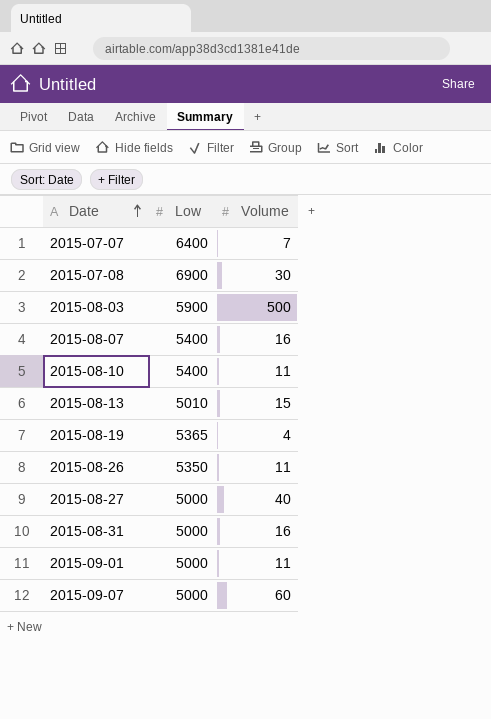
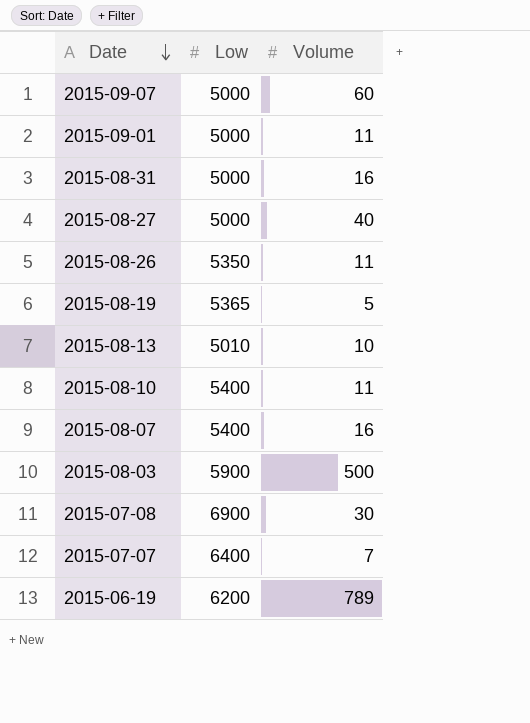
row order: Date ascending -> Date descending
2015-08-19 | Volume: 4 -> 5
2015-08-13 | Volume: 15 -> 10
row 2015-06-19: none -> 6200 | 789

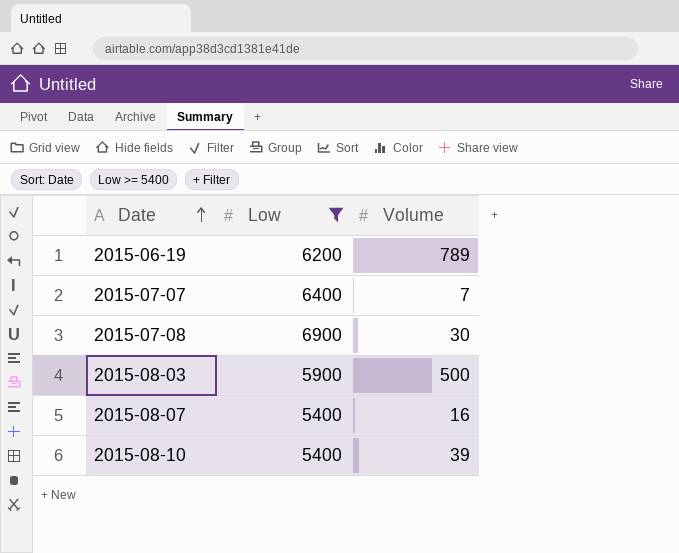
filter: none -> Low >= 5400
row order: Date descending -> Date ascending
2015-08-10 | Volume: 11 -> 39

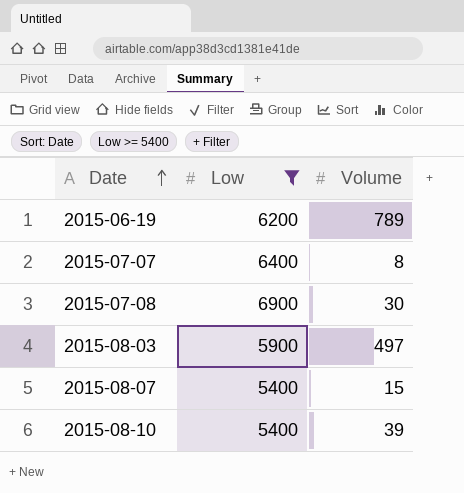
2015-07-07 | Volume: 7 -> 8
2015-08-03 | Volume: 500 -> 497
2015-08-07 | Volume: 16 -> 15

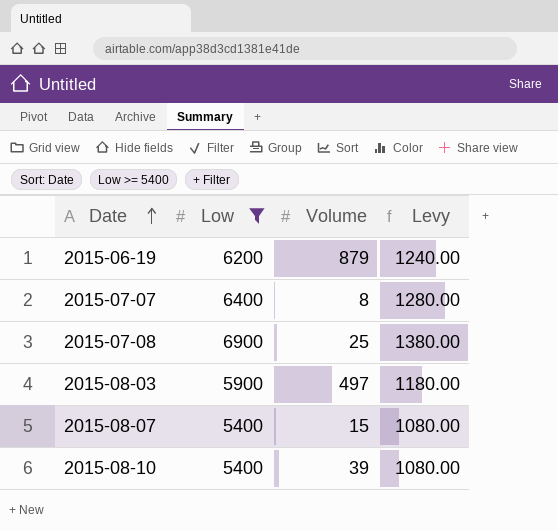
column Levy | formula: none -> [Low] * 0.2
2015-06-19 | Volume: 789 -> 879
2015-07-08 | Volume: 30 -> 25

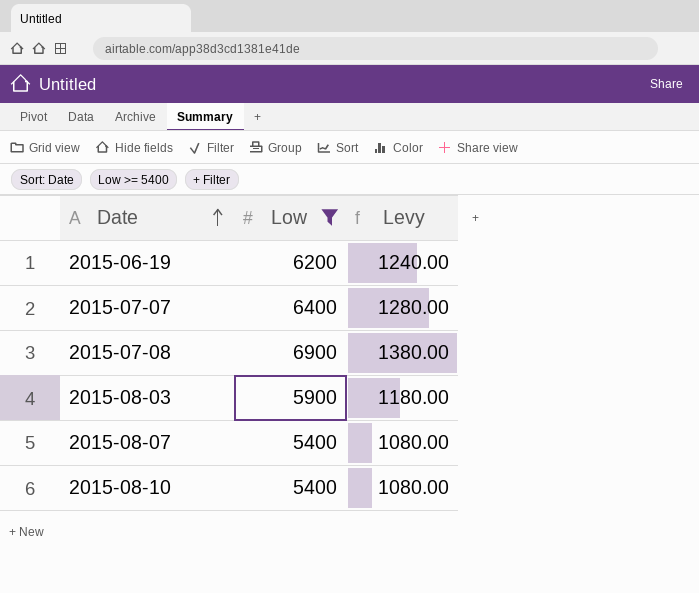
column Volume | position: 3 -> none

